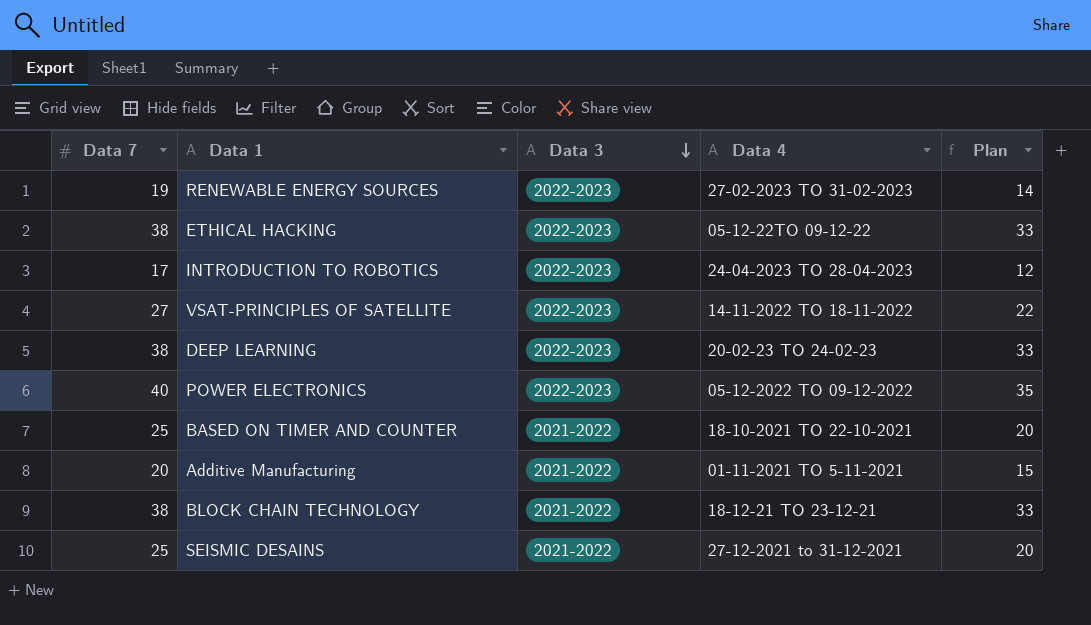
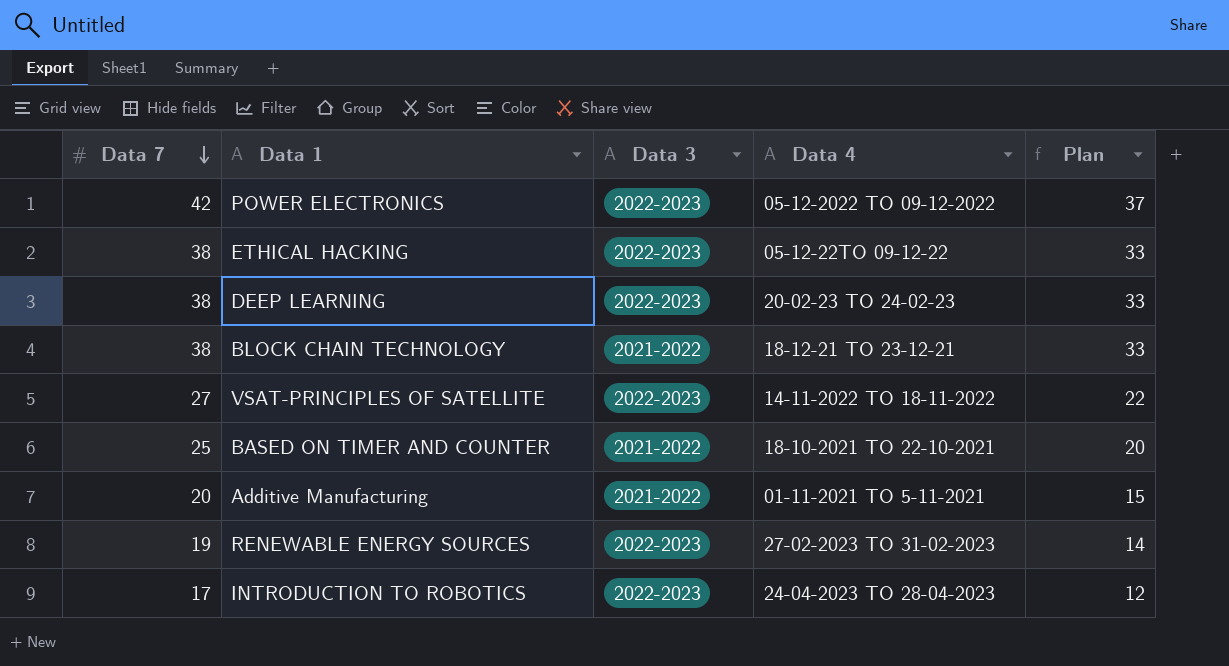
row order: Data 3 descending -> Data 7 descending
row SEISMIC DESAINS: 25 | 2021-2022 | 27-12-2021 to 31-12-2021 | 20 -> none
POWER ELECTRONICS | Data 7: 40 -> 42
POWER ELECTRONICS | Plan: 35 -> 37

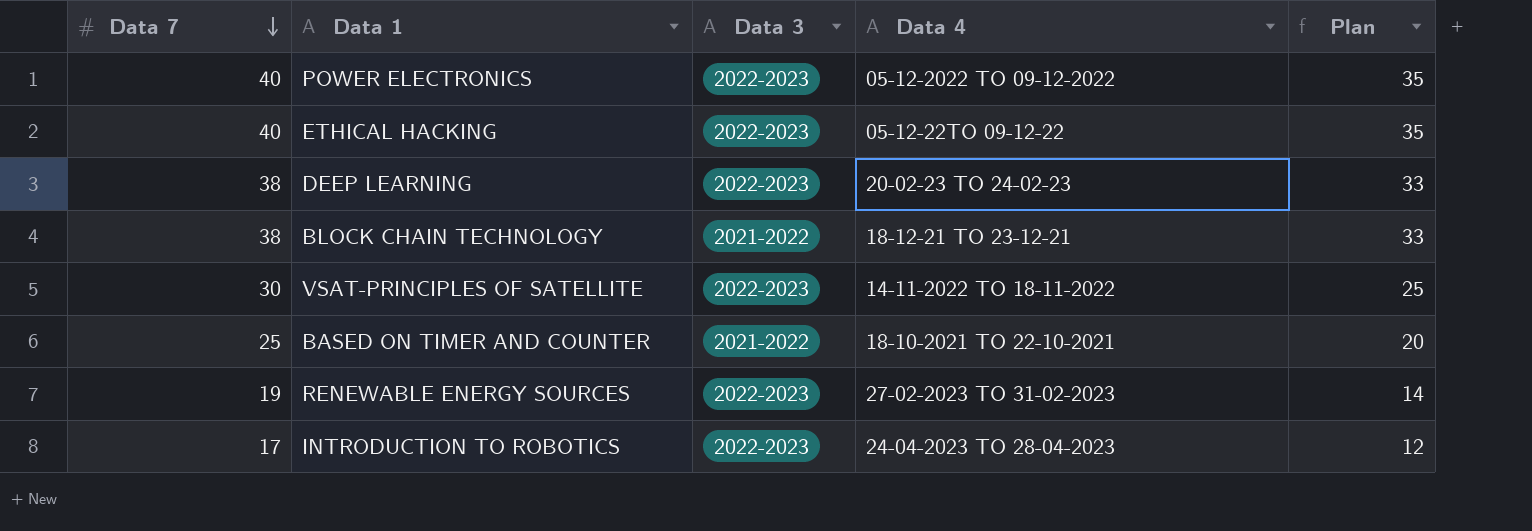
row Additive Manufacturing: 20 | 2021-2022 | 01-11-2021 TO 5-11-2021 | 15 -> none
POWER ELECTRONICS | Data 7: 42 -> 40
POWER ELECTRONICS | Plan: 37 -> 35
ETHICAL HACKING | Data 7: 38 -> 40
ETHICAL HACKING | Plan: 33 -> 35
VSAT-PRINCIPLES OF SATELLITE | Data 7: 27 -> 30
VSAT-PRINCIPLES OF SATELLITE | Plan: 22 -> 25

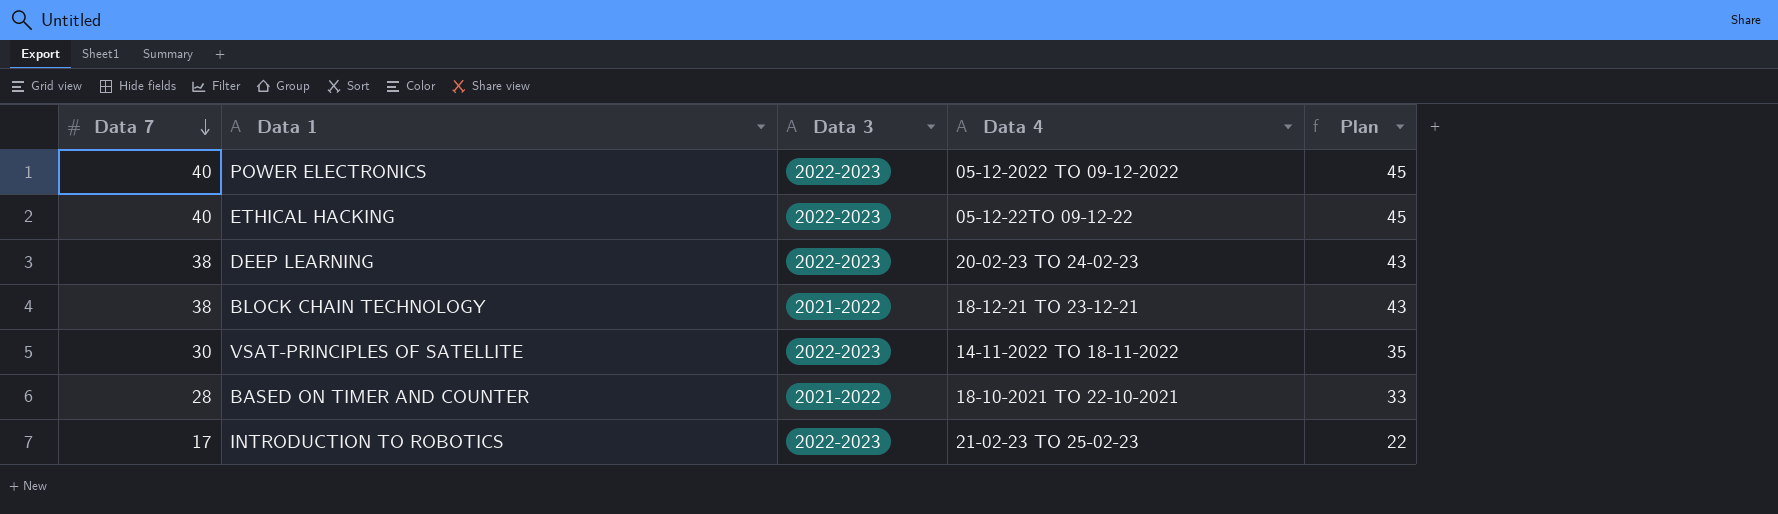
column Plan | formula: [Data 7] - 5 -> [Data 7] + 5
row RENEWABLE ENERGY SOURCES: 19 | 2022-2023 | 27-02-2023 TO 31-02-2023 | 14 -> none
BASED ON TIMER AND COUNTER | Data 7: 25 -> 28
INTRODUCTION TO ROBOTICS | Data 4: 24-04-2023 TO 28-04-2023 -> 21-02-23 TO 25-02-23

